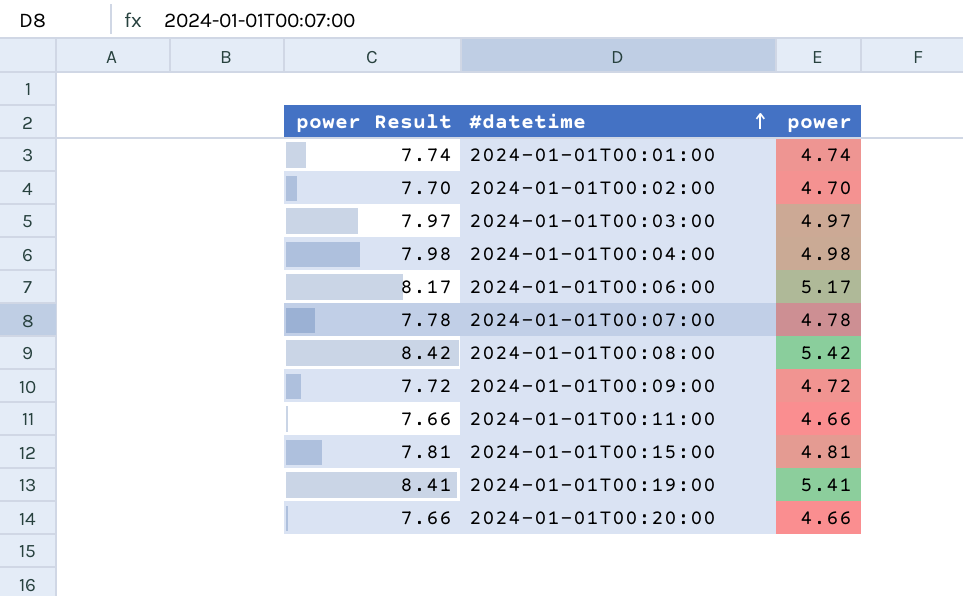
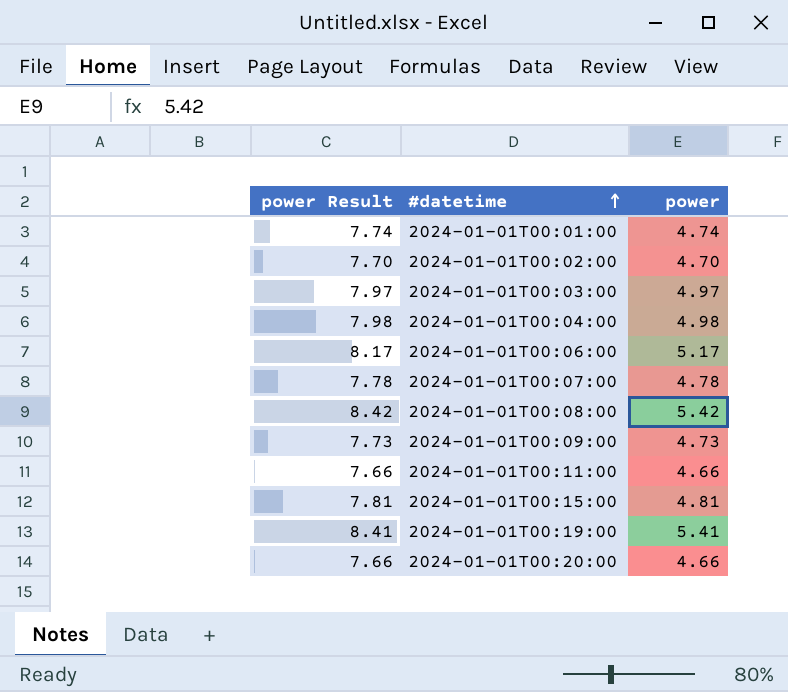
2024-01-01T00:09:00 | power Result: 7.72 -> 7.73
2024-01-01T00:09:00 | power: 4.72 -> 4.73

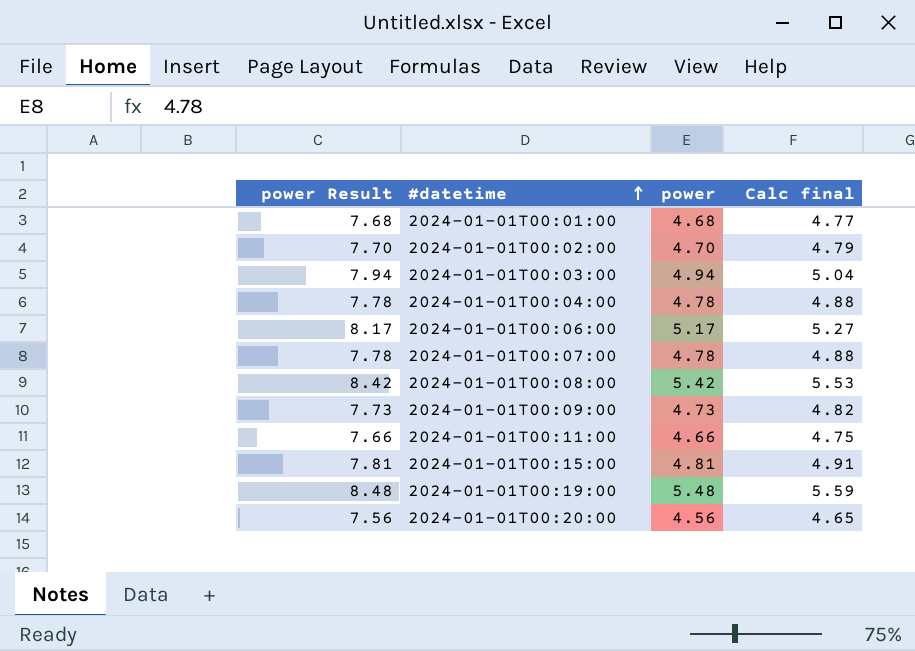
column Calc final | formula: none -> [power] * 1.02
2024-01-01T00:01:00 | power Result: 7.74 -> 7.68
2024-01-01T00:01:00 | power: 4.74 -> 4.68
2024-01-01T00:03:00 | power Result: 7.97 -> 7.94
2024-01-01T00:03:00 | power: 4.97 -> 4.94
2024-01-01T00:04:00 | power Result: 7.98 -> 7.78
2024-01-01T00:04:00 | power: 4.98 -> 4.78
2024-01-01T00:19:00 | power Result: 8.41 -> 8.48
2024-01-01T00:19:00 | power: 5.41 -> 5.48
2024-01-01T00:20:00 | power Result: 7.66 -> 7.56
2024-01-01T00:20:00 | power: 4.66 -> 4.56

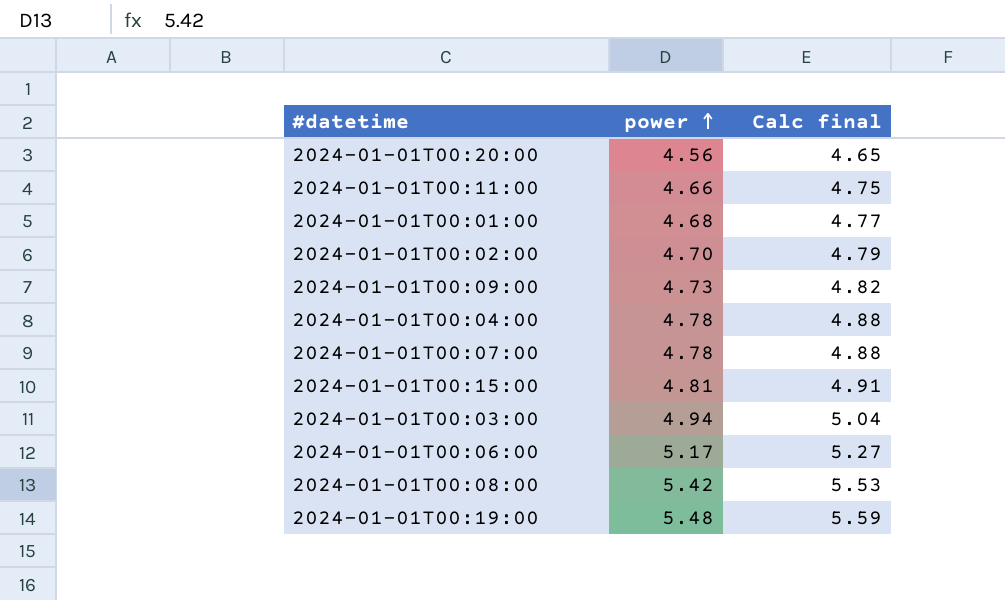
row order: #datetime ascending -> power ascending
column power Result | formula: [power] + 3 -> none

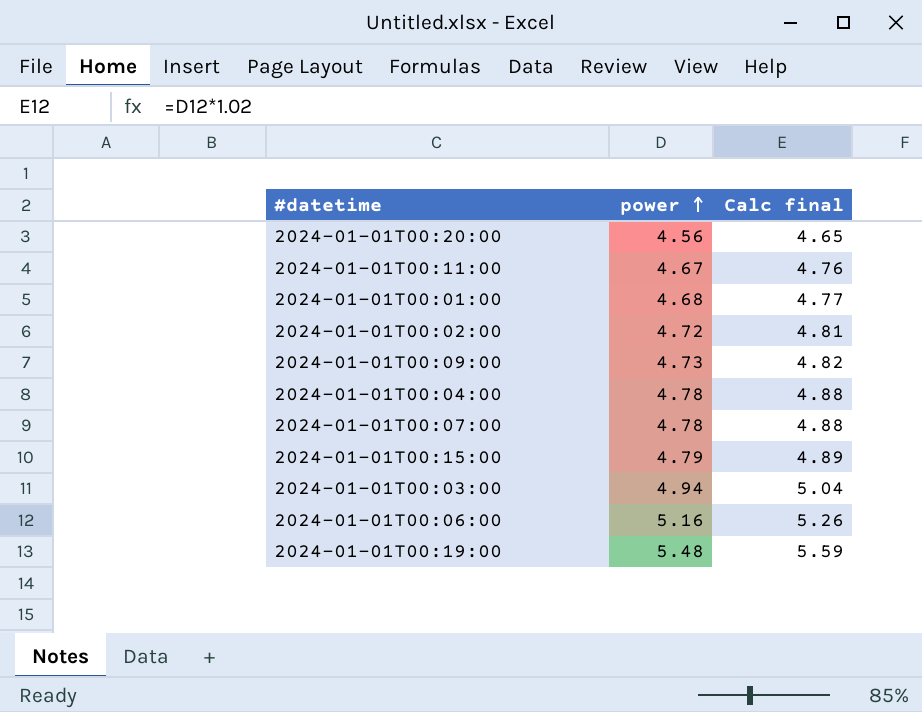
row 2024-01-01T00:08:00: 5.42 | 5.53 -> none
2024-01-01T00:11:00 | power: 4.66 -> 4.67
2024-01-01T00:11:00 | Calc final: 4.75 -> 4.76
2024-01-01T00:02:00 | power: 4.70 -> 4.72
2024-01-01T00:02:00 | Calc final: 4.79 -> 4.81
2024-01-01T00:15:00 | power: 4.81 -> 4.79
2024-01-01T00:15:00 | Calc final: 4.91 -> 4.89
2024-01-01T00:06:00 | power: 5.17 -> 5.16
2024-01-01T00:06:00 | Calc final: 5.27 -> 5.26

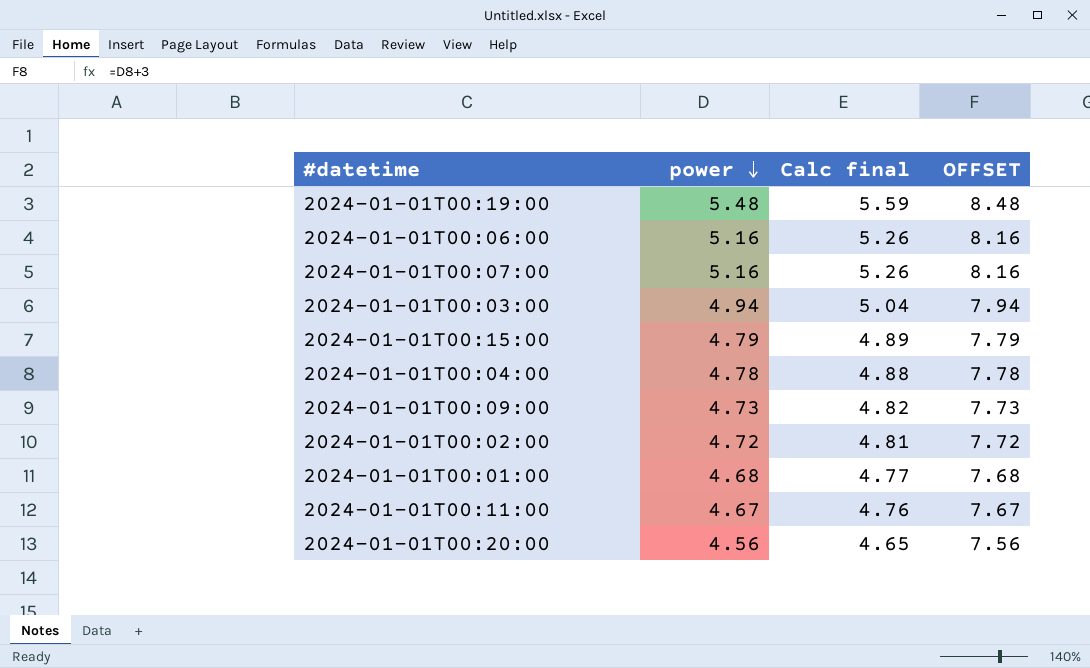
row order: power ascending -> power descending
column OFFSET | formula: none -> [power] + 3
2024-01-01T00:07:00 | power: 4.78 -> 5.16
2024-01-01T00:07:00 | Calc final: 4.88 -> 5.26

